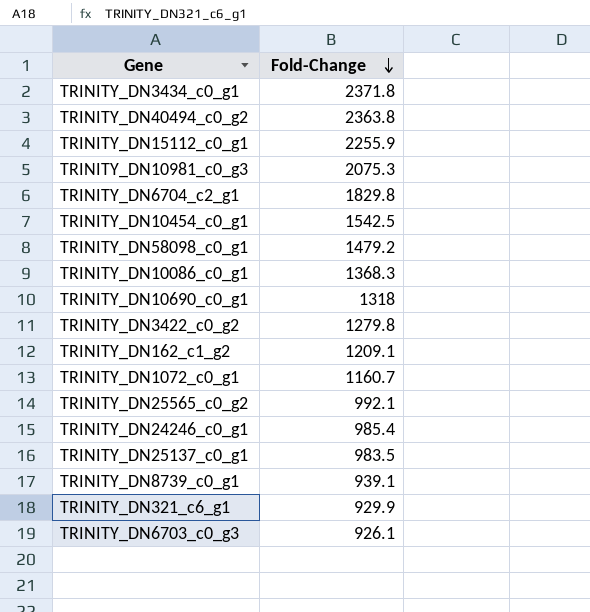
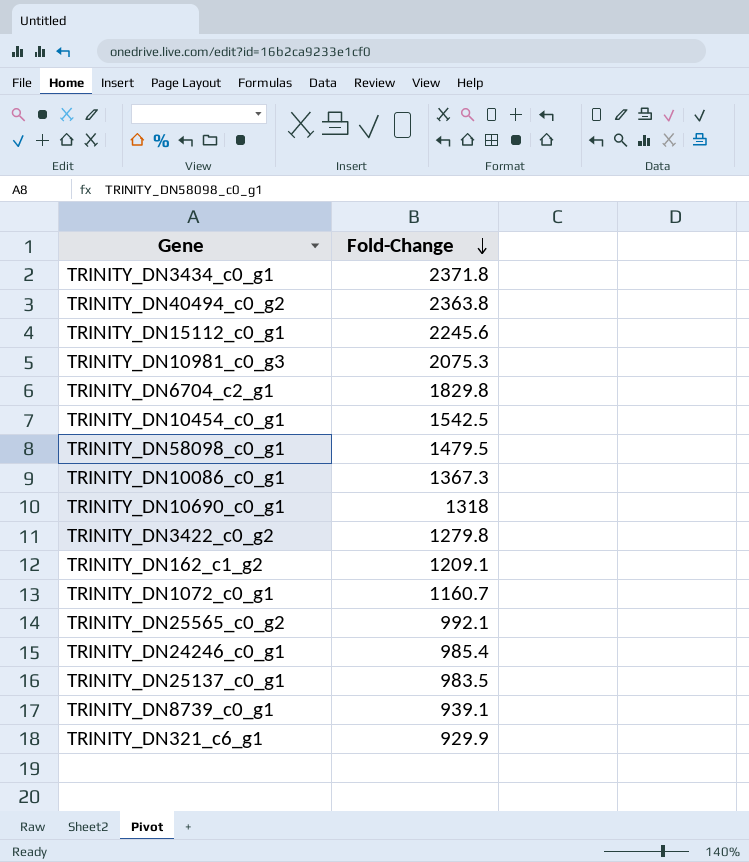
row TRINITY_DN6703_c0_g3: 926.1 -> none
TRINITY_DN15112_c0_g1 | Fold-Change: 2255.9 -> 2245.6
TRINITY_DN58098_c0_g1 | Fold-Change: 1479.2 -> 1479.5
TRINITY_DN10086_c0_g1 | Fold-Change: 1368.3 -> 1367.3

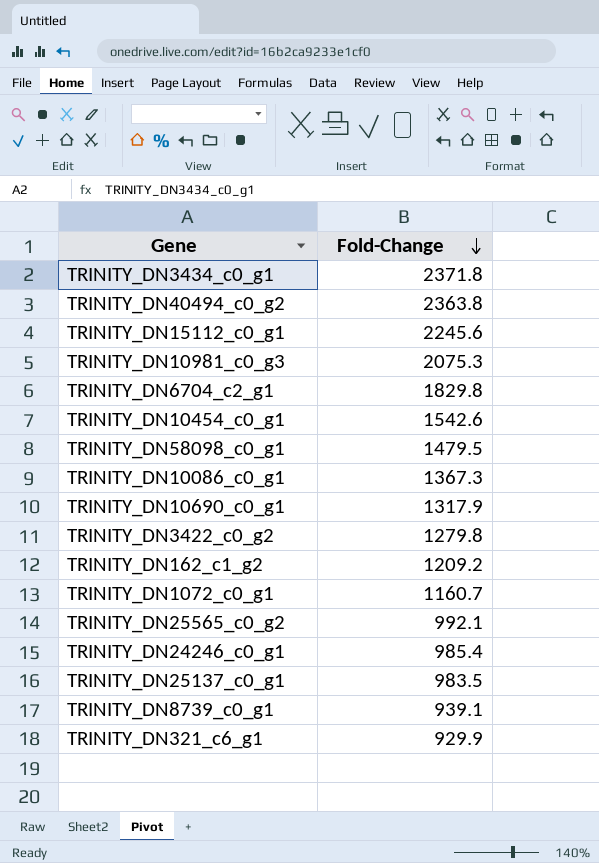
TRINITY_DN10454_c0_g1 | Fold-Change: 1542.5 -> 1542.6
TRINITY_DN10690_c0_g1 | Fold-Change: 1318 -> 1317.9
TRINITY_DN162_c1_g2 | Fold-Change: 1209.1 -> 1209.2

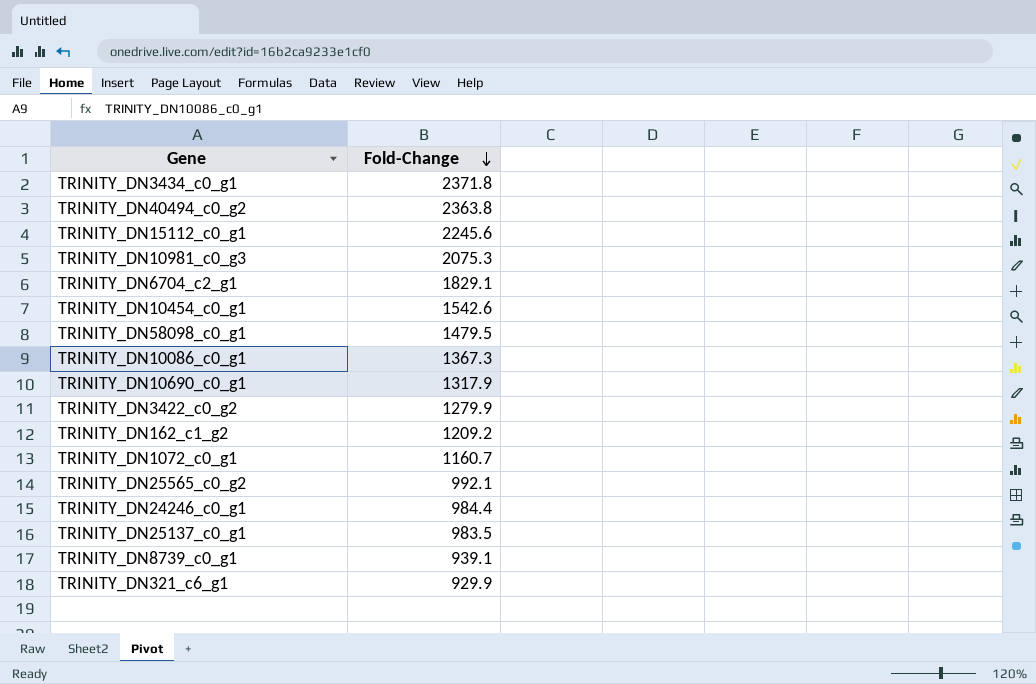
TRINITY_DN6704_c2_g1 | Fold-Change: 1829.8 -> 1829.1
TRINITY_DN3422_c0_g2 | Fold-Change: 1279.8 -> 1279.9
TRINITY_DN24246_c0_g1 | Fold-Change: 985.4 -> 984.4

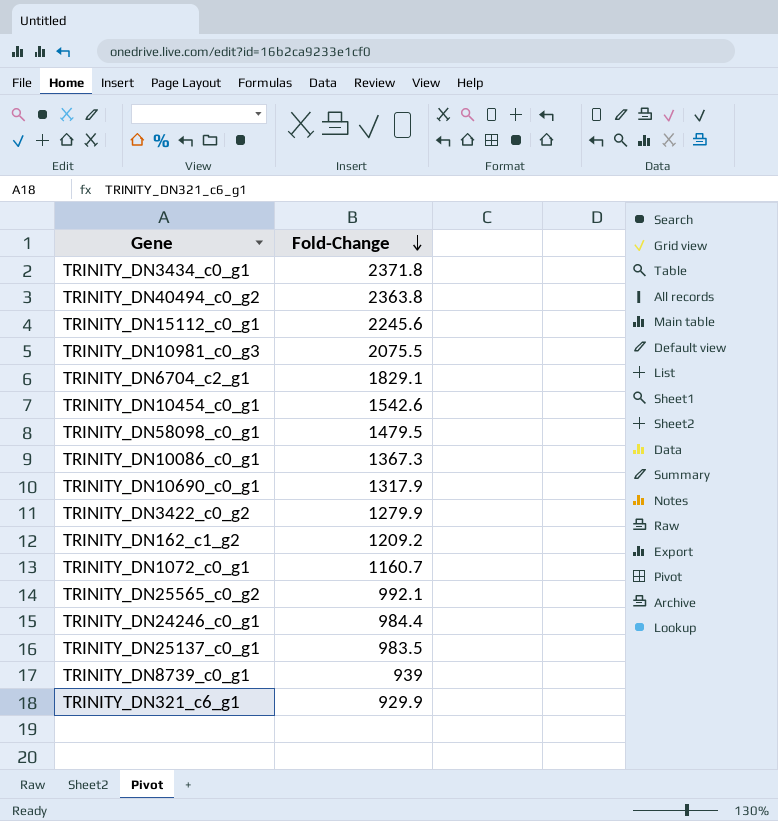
TRINITY_DN10981_c0_g3 | Fold-Change: 2075.3 -> 2075.5
TRINITY_DN8739_c0_g1 | Fold-Change: 939.1 -> 939

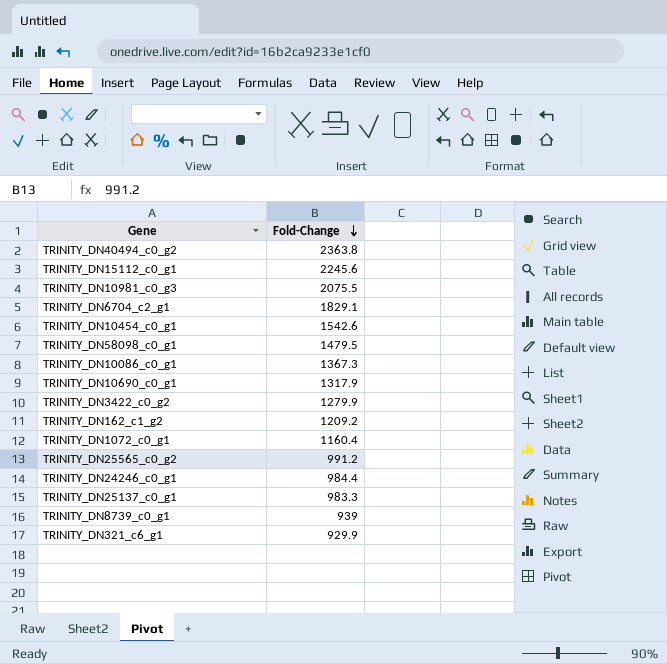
row TRINITY_DN3434_c0_g1: 2371.8 -> none
TRINITY_DN1072_c0_g1 | Fold-Change: 1160.7 -> 1160.4
TRINITY_DN25565_c0_g2 | Fold-Change: 992.1 -> 991.2
TRINITY_DN25137_c0_g1 | Fold-Change: 983.5 -> 983.3

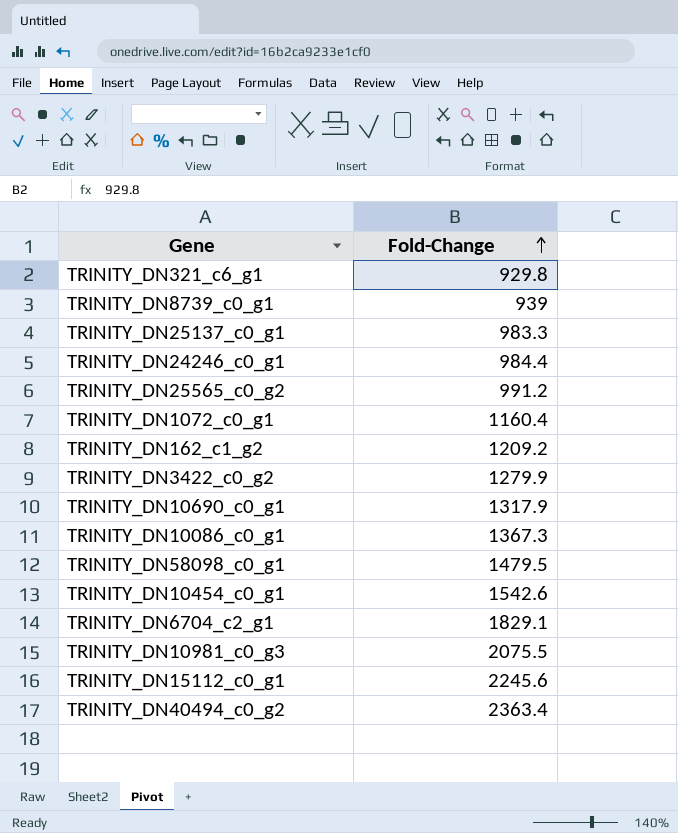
row order: Fold-Change descending -> Fold-Change ascending
TRINITY_DN321_c6_g1 | Fold-Change: 929.9 -> 929.8
TRINITY_DN40494_c0_g2 | Fold-Change: 2363.8 -> 2363.4

